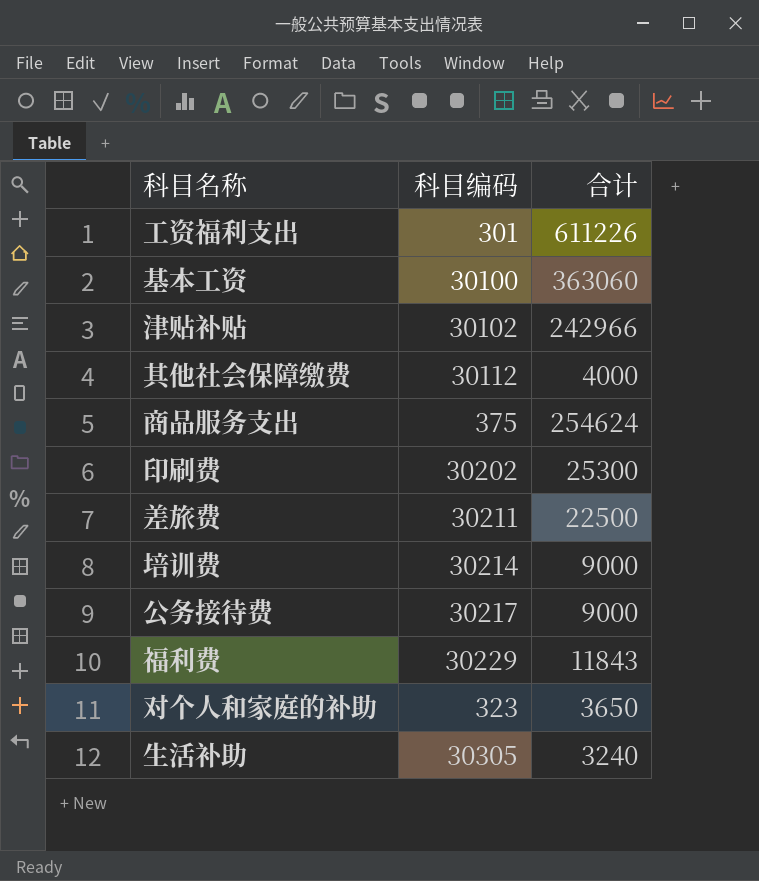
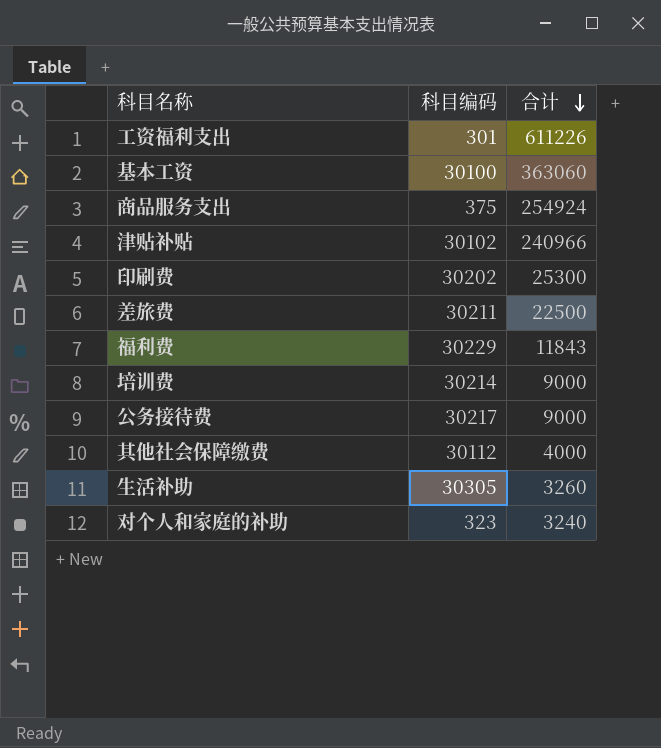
row order: none -> 合计 descending
商品服务支出 | 合计: 254624 -> 254924
津贴补贴 | 合计: 242966 -> 240966
生活补助 | 合计: 3240 -> 3260
对个人和家庭的补助 | 合计: 3650 -> 3240

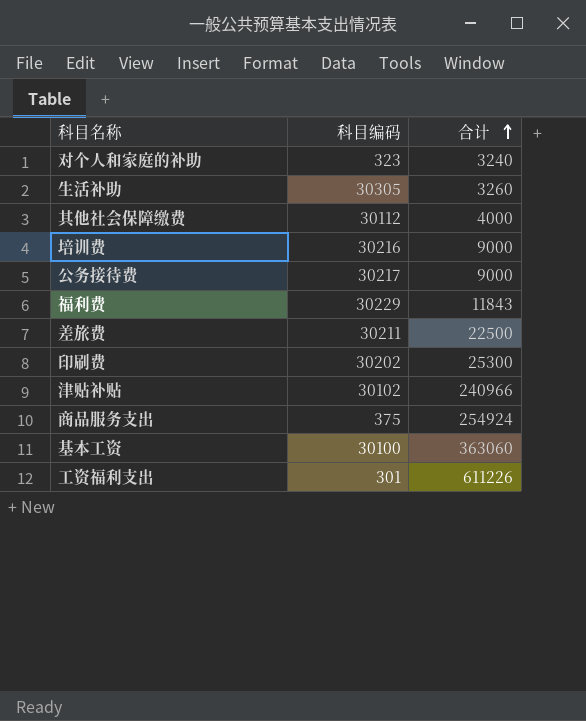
row order: 合计 descending -> 合计 ascending
培训费 | 科目编码: 30214 -> 30216

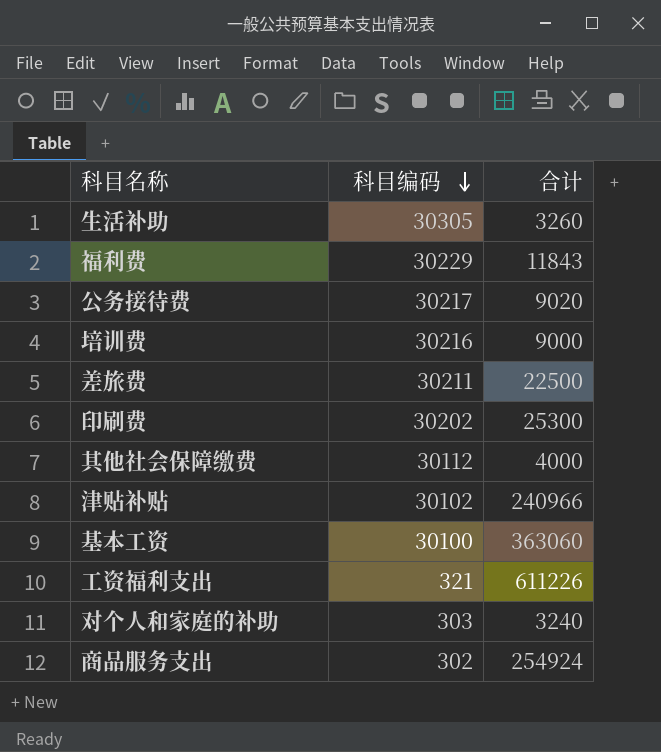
row order: 合计 ascending -> 科目编码 descending
公务接待费 | 合计: 9000 -> 9020
工资福利支出 | 科目编码: 301 -> 321
对个人和家庭的补助 | 科目编码: 323 -> 303
商品服务支出 | 科目编码: 375 -> 302

